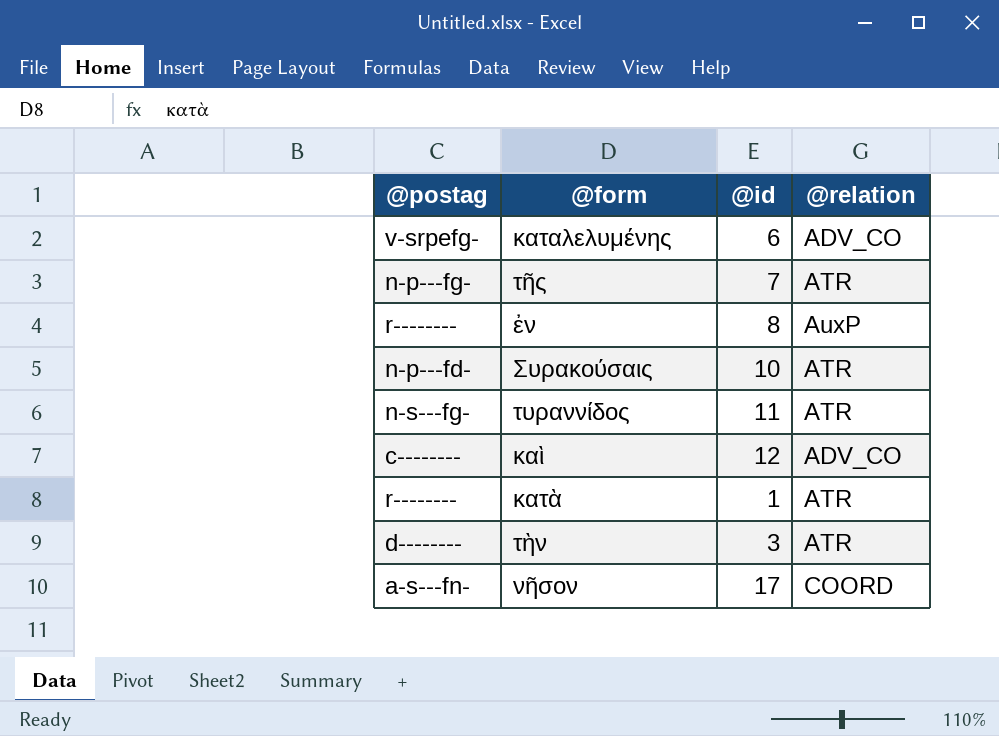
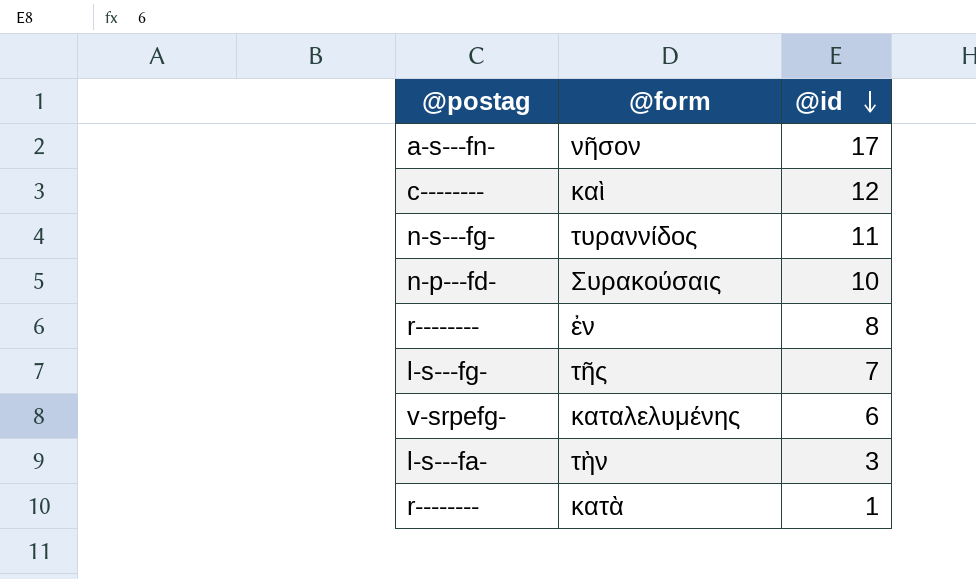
row order: none -> @id descending
column @relation | position: 4 -> none
τῆς | @postag: n-p---fg- -> l-s---fg-
τὴν | @postag: d-------- -> l-s---fa-

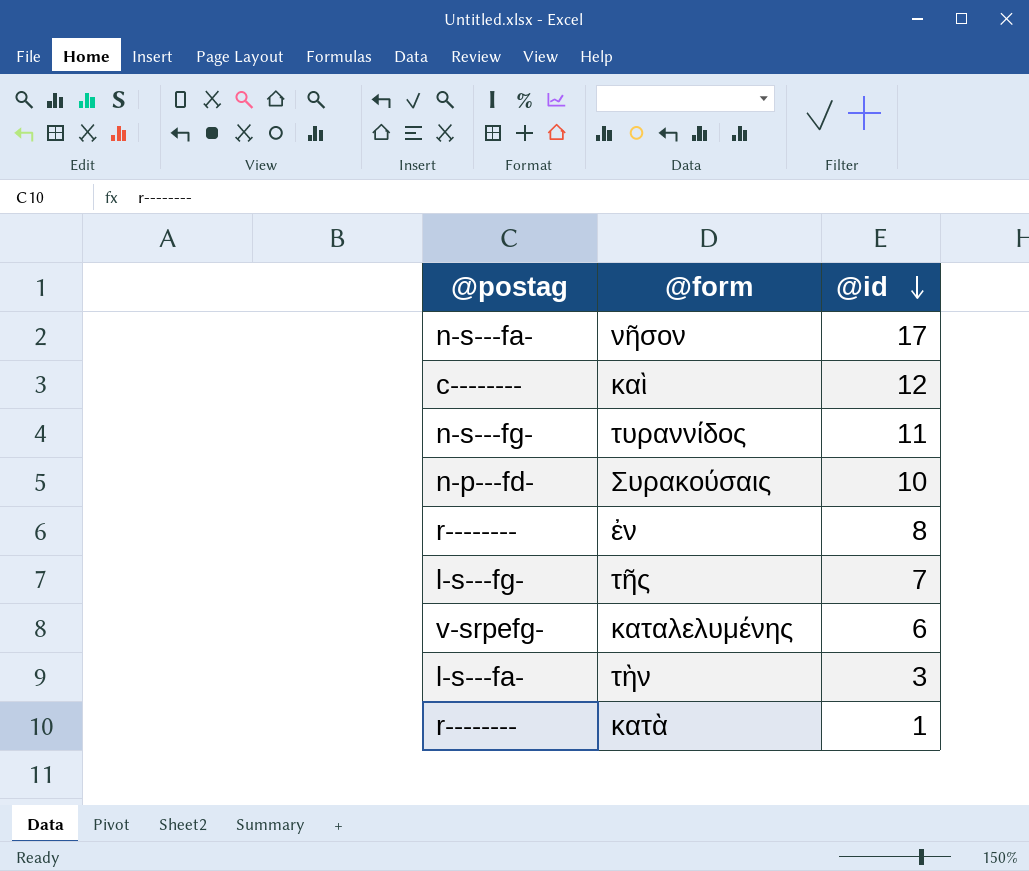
νῆσον | @postag: a-s---fn- -> n-s---fa-

